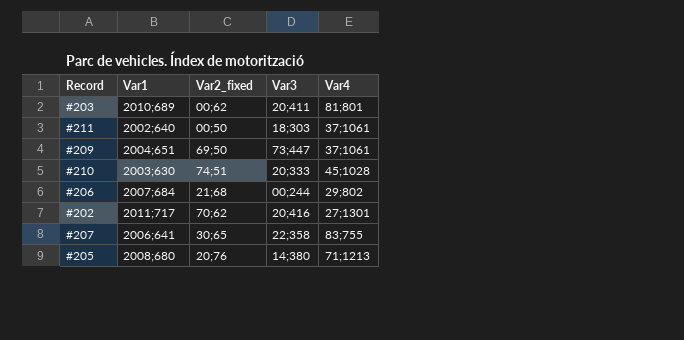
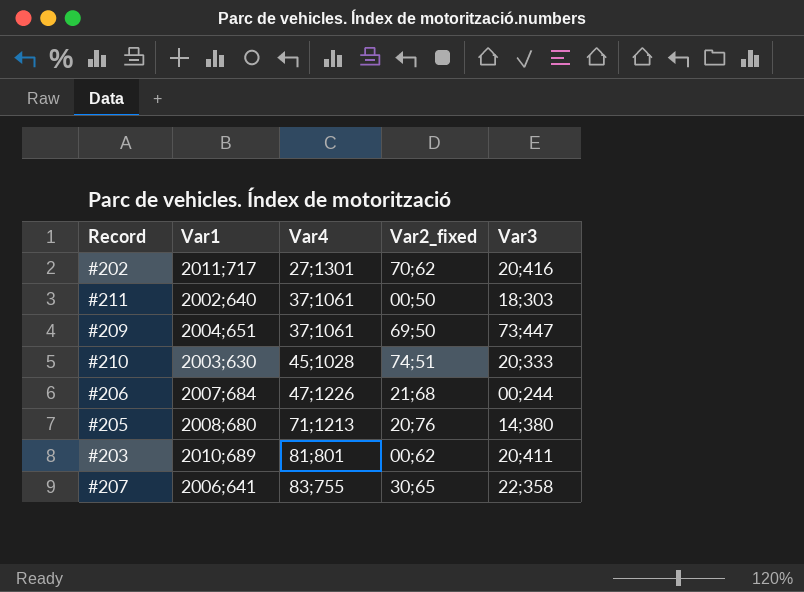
row order: none -> Var4 ascending
column Var4 | position: 5 -> 3
#206 | Var4: 29;802 -> 47;1226

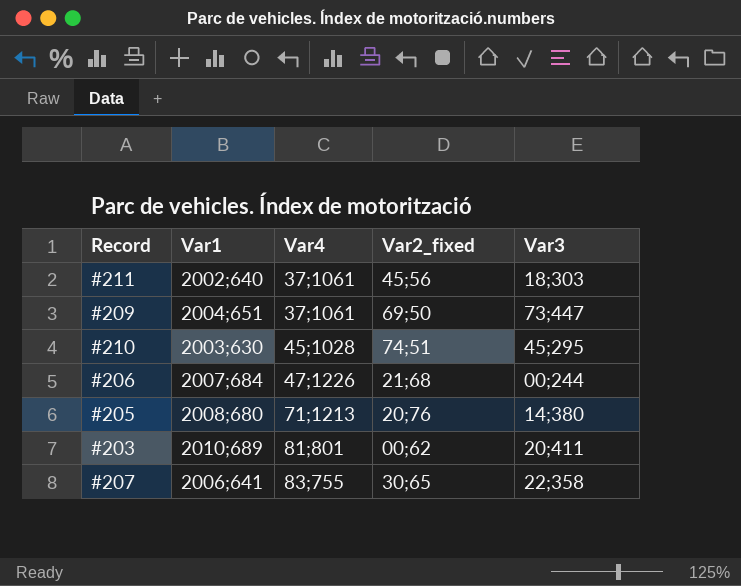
row #202: 2011;717 | 27;1301 | 70;62 | 20;416 -> none
#211 | Var2_fixed: 00;50 -> 45;56
#210 | Var3: 20;333 -> 45;295

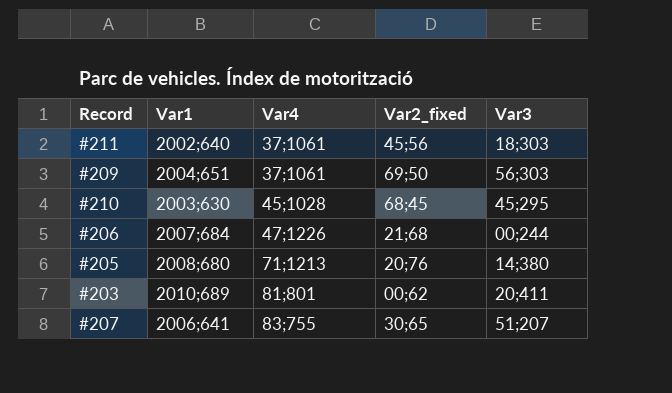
#209 | Var3: 73;447 -> 56;303
#210 | Var2_fixed: 74;51 -> 68;45
#207 | Var3: 22;358 -> 51;207

